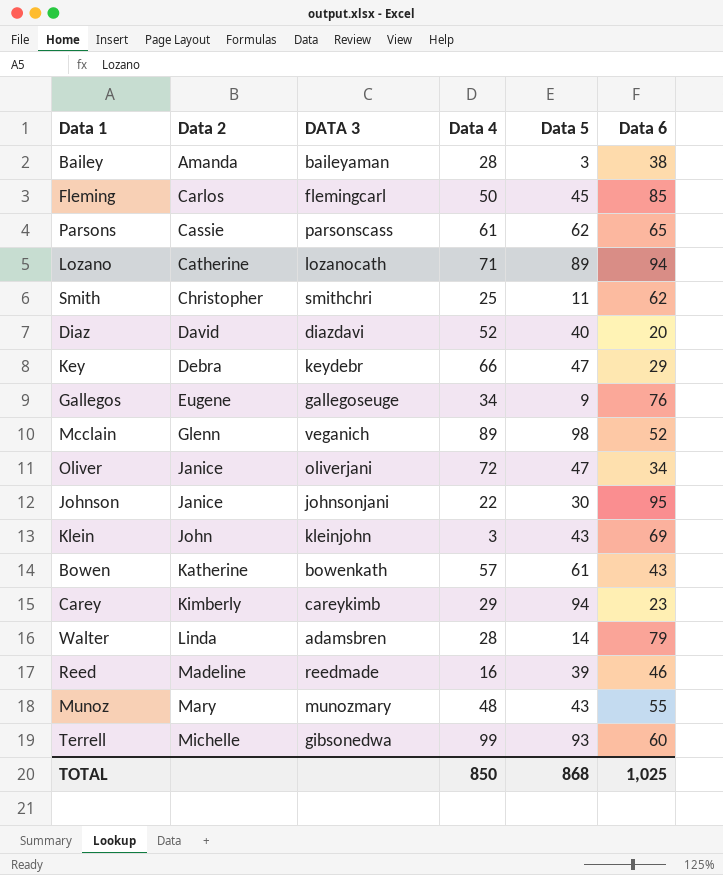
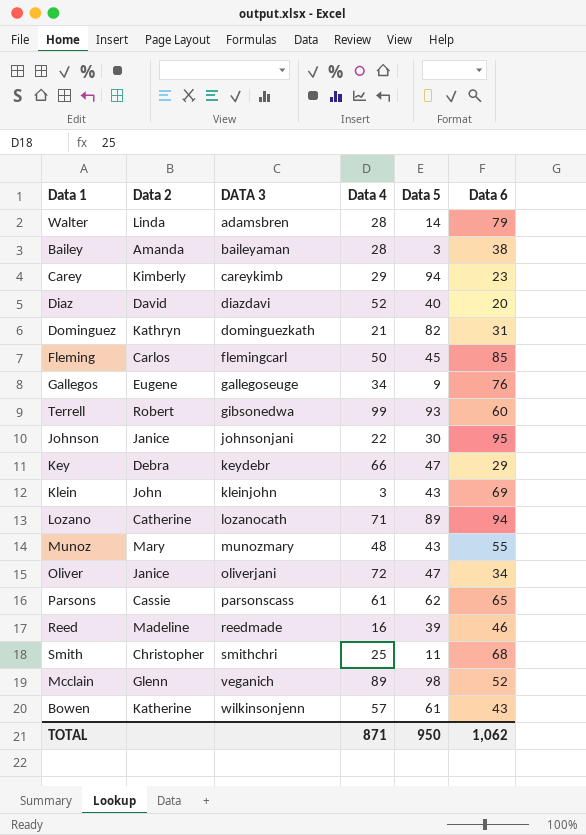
row order: Data 2 ascending -> DATA 3 ascending
row Dominguez: none -> Kathryn | dominguezkath | 21 | 82 | 31
Terrell | Data 2: Michelle -> Robert
Smith | Data 6: 62 -> 68
Bowen | DATA 3: bowenkath -> wilkinsonjenn
TOTAL | Data 4: 850 -> 871
TOTAL | Data 5: 868 -> 950
TOTAL | Data 6: 1,025 -> 1,062

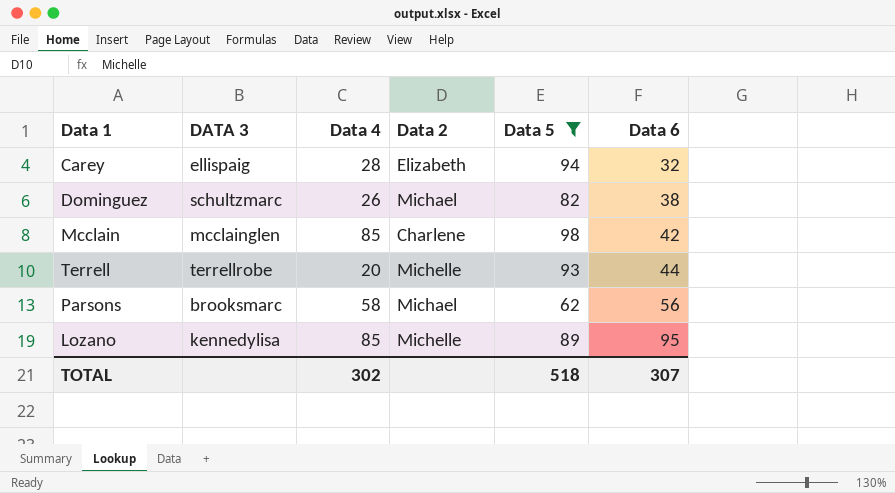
filter: none -> Data 5 >= 62
row order: DATA 3 ascending -> Data 6 ascending
column Data 2 | position: 2 -> 4
Carey | DATA 3: careykimb -> ellispaig
Carey | Data 4: 29 -> 28
Carey | Data 2: Kimberly -> Elizabeth
Carey | Data 6: 23 -> 32
Dominguez | DATA 3: dominguezkath -> schultzmarc
Dominguez | Data 4: 21 -> 26
Dominguez | Data 2: Kathryn -> Michael
Dominguez | Data 6: 31 -> 38
Mcclain | DATA 3: veganich -> mcclainglen
Mcclain | Data 4: 89 -> 85
Mcclain | Data 2: Glenn -> Charlene
Mcclain | Data 6: 52 -> 42
Terrell | DATA 3: gibsonedwa -> terrellrobe
Terrell | Data 4: 99 -> 20
Terrell | Data 2: Robert -> Michelle
Terrell | Data 6: 60 -> 44
Parsons | DATA 3: parsonscass -> brooksmarc
Parsons | Data 4: 61 -> 58
Parsons | Data 2: Cassie -> Michael
Parsons | Data 6: 65 -> 56
Lozano | DATA 3: lozanocath -> kennedylisa
Lozano | Data 4: 71 -> 85
Lozano | Data 2: Catherine -> Michelle
Lozano | Data 6: 94 -> 95
TOTAL | Data 4: 871 -> 302
TOTAL | Data 5: 950 -> 518
TOTAL | Data 6: 1,062 -> 307

